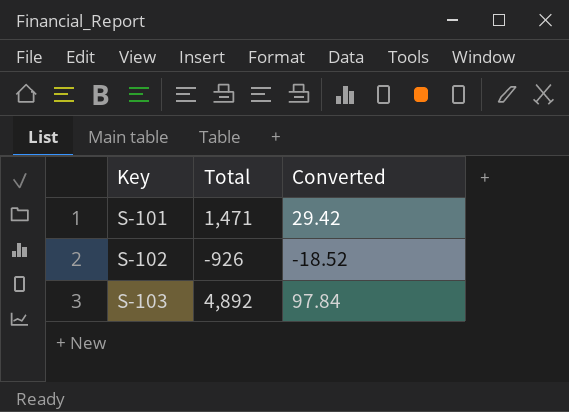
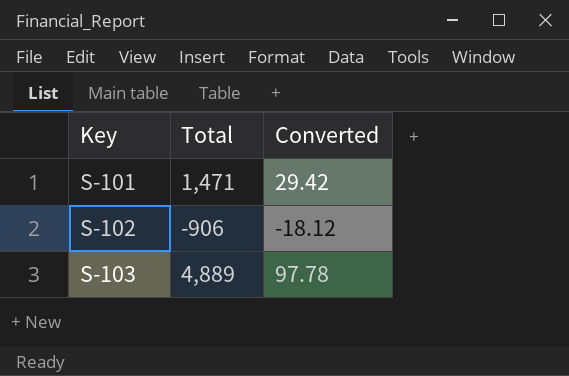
S-102 | Total: -926 -> -906
S-102 | Converted: -18.52 -> -18.12
S-103 | Total: 4,892 -> 4,889
S-103 | Converted: 97.84 -> 97.78

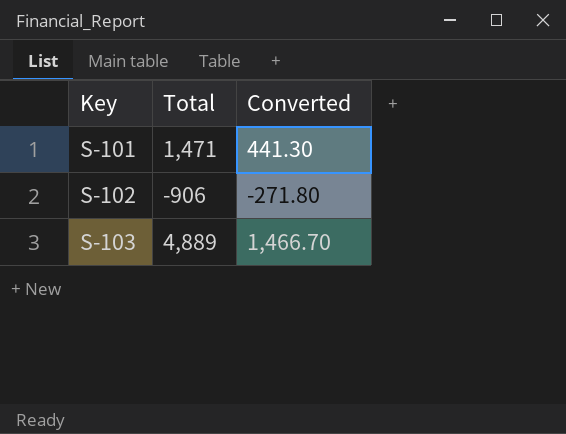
column Converted | formula: [Total] * 0.02 -> [Total] * 0.3

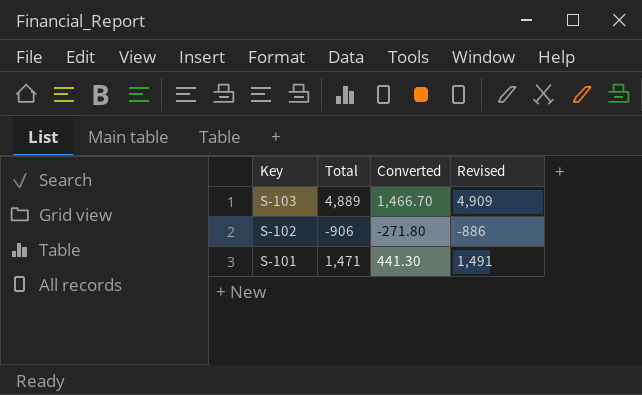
row order: Key ascending -> Key descending
column Revised | formula: none -> [Total] + 20

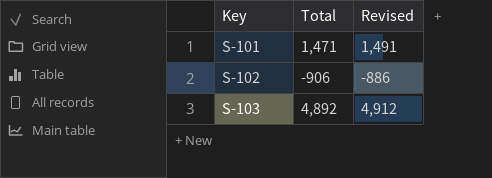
row order: Key descending -> Key ascending
column Converted | formula: [Total] * 0.3 -> none
S-103 | Total: 4,889 -> 4,892
S-103 | Revised: 4,909 -> 4,912

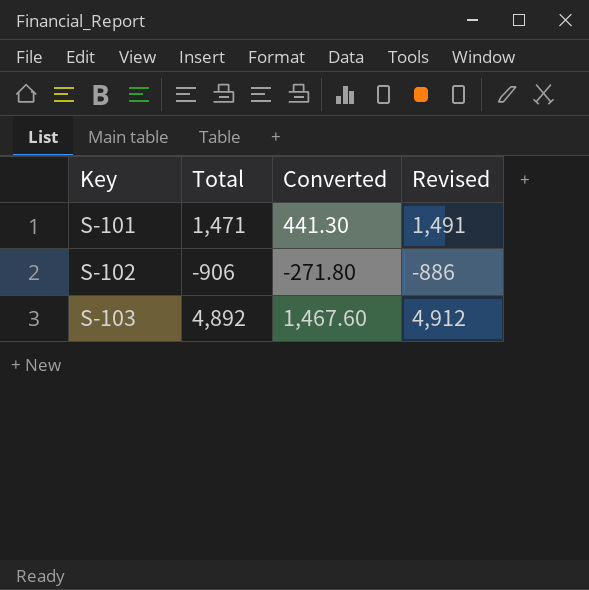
column Converted | formula: none -> [Total] * 0.3

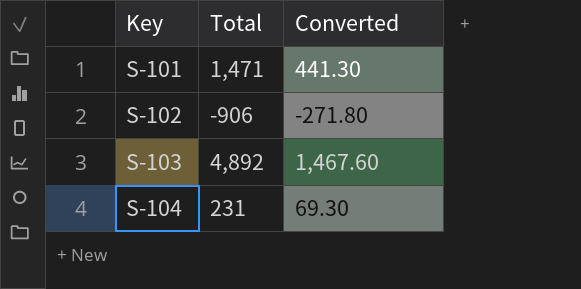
column Revised | formula: [Total] + 20 -> none
row S-104: none -> 231 | 69.30

